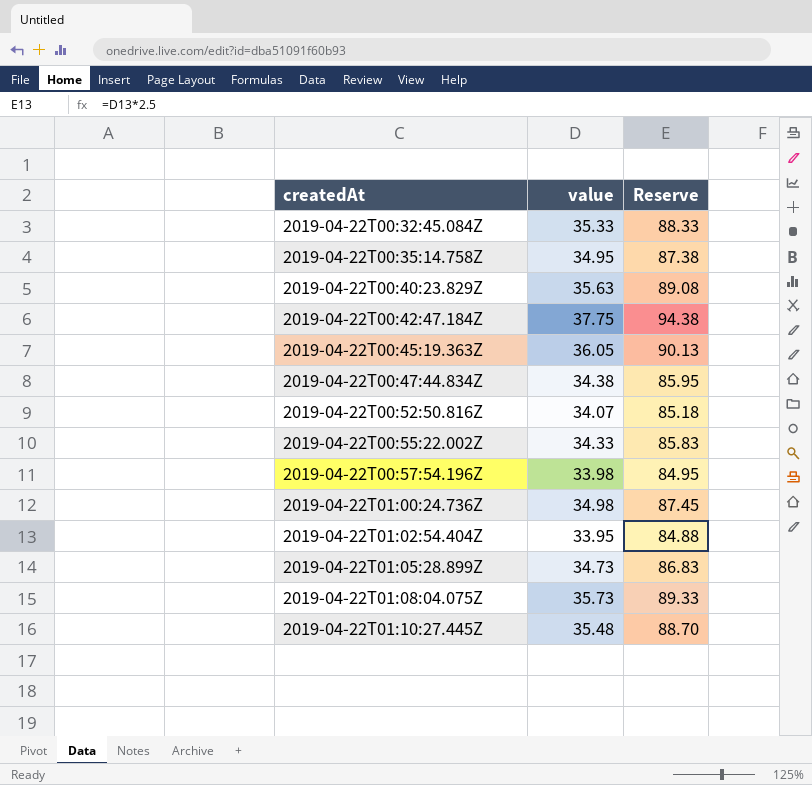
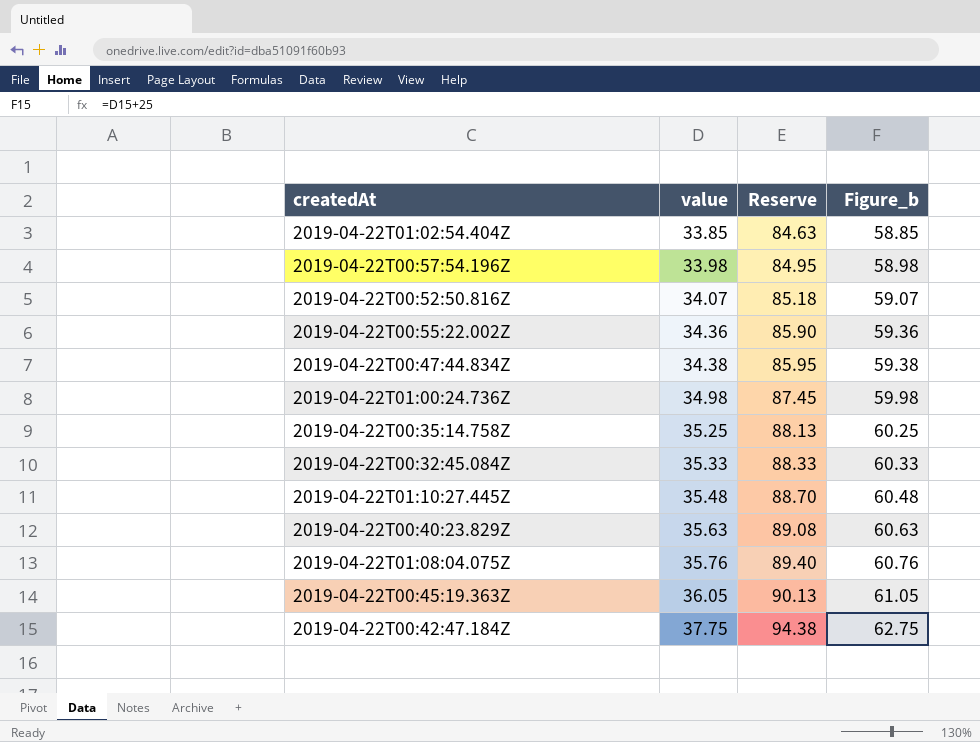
row order: createdAt ascending -> value ascending
column Figure_b | formula: none -> [value] + 25
row 2019-04-22T01:05:28.899Z: 34.73 | 86.83 -> none
2019-04-22T01:02:54.404Z | value: 33.95 -> 33.85
2019-04-22T01:02:54.404Z | Reserve: 84.88 -> 84.63
2019-04-22T00:55:22.002Z | value: 34.33 -> 34.36
2019-04-22T00:55:22.002Z | Reserve: 85.83 -> 85.90
2019-04-22T00:35:14.758Z | value: 34.95 -> 35.25
2019-04-22T00:35:14.758Z | Reserve: 87.38 -> 88.13
2019-04-22T01:08:04.075Z | value: 35.73 -> 35.76
2019-04-22T01:08:04.075Z | Reserve: 89.33 -> 89.40

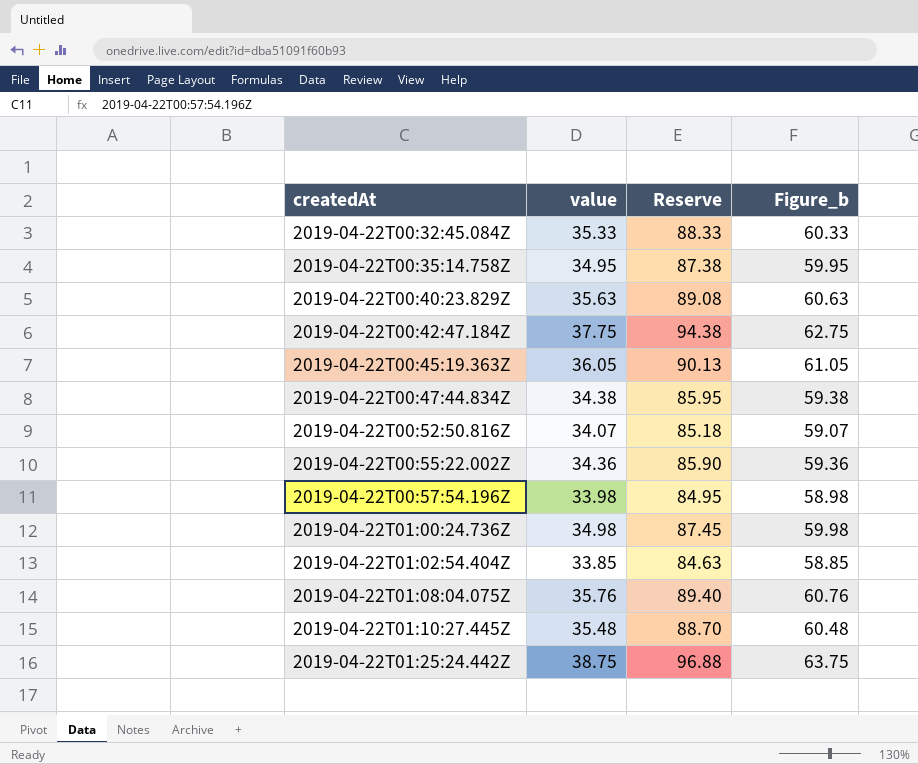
row order: value ascending -> createdAt ascending
2019-04-22T00:35:14.758Z | value: 35.25 -> 34.95
2019-04-22T00:35:14.758Z | Reserve: 88.13 -> 87.38
2019-04-22T00:35:14.758Z | Figure_b: 60.25 -> 59.95
row 2019-04-22T01:25:24.442Z: none -> 38.75 | 96.88 | 63.75

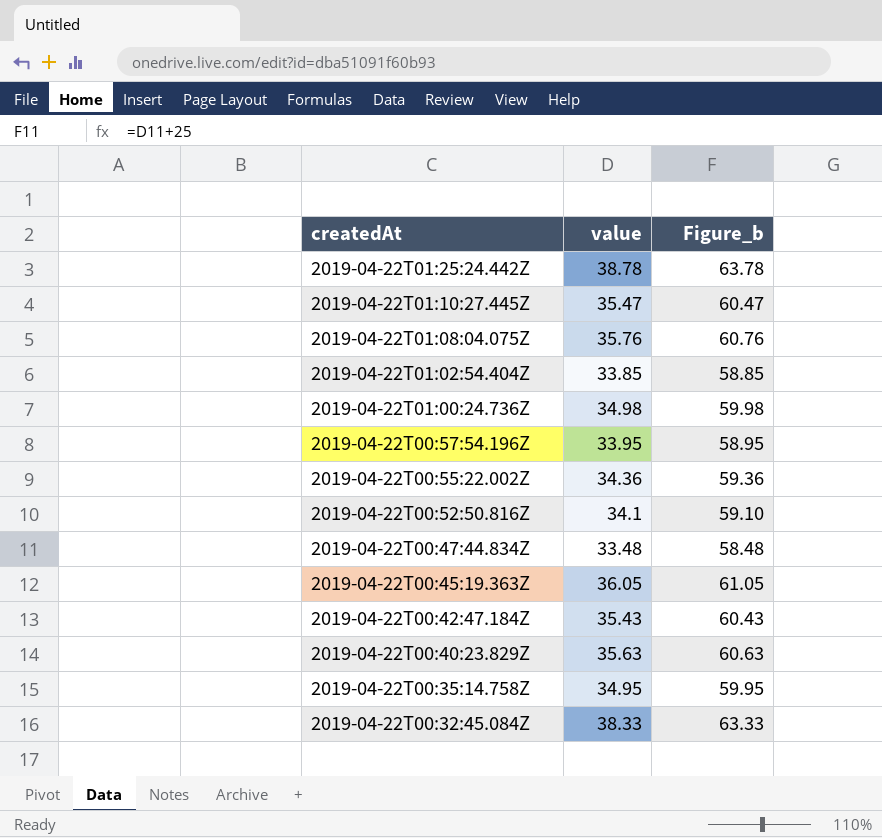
row order: createdAt ascending -> createdAt descending
column Reserve | formula: [value] * 2.5 -> none
2019-04-22T01:25:24.442Z | value: 38.75 -> 38.78
2019-04-22T01:25:24.442Z | Figure_b: 63.75 -> 63.78
2019-04-22T01:10:27.445Z | value: 35.48 -> 35.47
2019-04-22T01:10:27.445Z | Figure_b: 60.48 -> 60.47
2019-04-22T00:57:54.196Z | value: 33.98 -> 33.95
2019-04-22T00:57:54.196Z | Figure_b: 58.98 -> 58.95
2019-04-22T00:52:50.816Z | value: 34.07 -> 34.1
2019-04-22T00:52:50.816Z | Figure_b: 59.07 -> 59.10
2019-04-22T00:47:44.834Z | value: 34.38 -> 33.48
2019-04-22T00:47:44.834Z | Figure_b: 59.38 -> 58.48
2019-04-22T00:42:47.184Z | value: 37.75 -> 35.43
2019-04-22T00:42:47.184Z | Figure_b: 62.75 -> 60.43
2019-04-22T00:32:45.084Z | value: 35.33 -> 38.33
2019-04-22T00:32:45.084Z | Figure_b: 60.33 -> 63.33

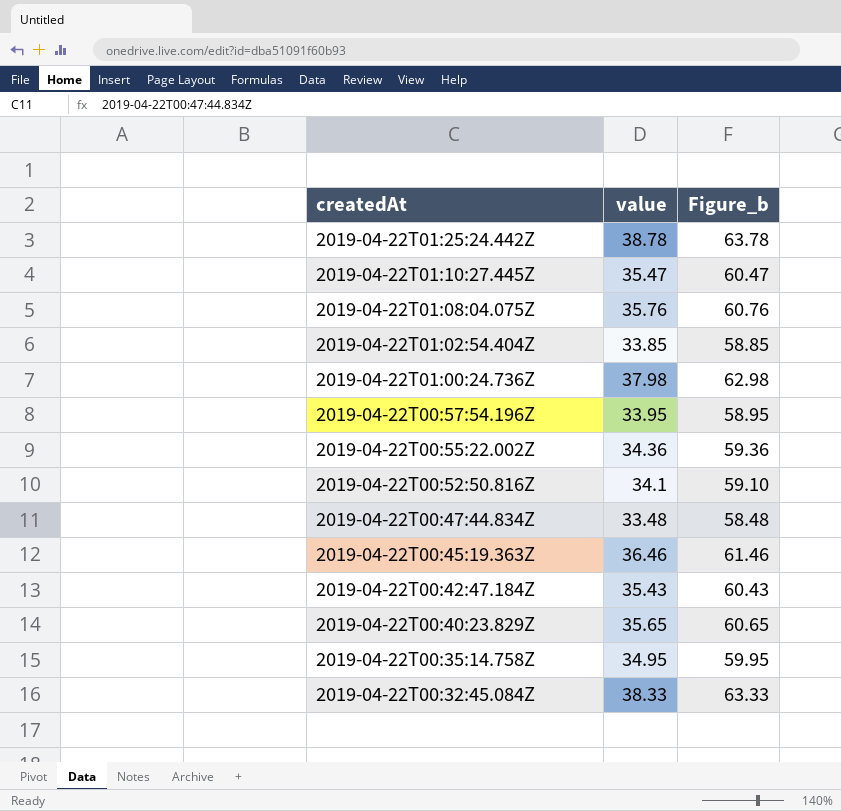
2019-04-22T01:00:24.736Z | value: 34.98 -> 37.98
2019-04-22T01:00:24.736Z | Figure_b: 59.98 -> 62.98
2019-04-22T00:45:19.363Z | value: 36.05 -> 36.46
2019-04-22T00:45:19.363Z | Figure_b: 61.05 -> 61.46
2019-04-22T00:40:23.829Z | value: 35.63 -> 35.65
2019-04-22T00:40:23.829Z | Figure_b: 60.63 -> 60.65

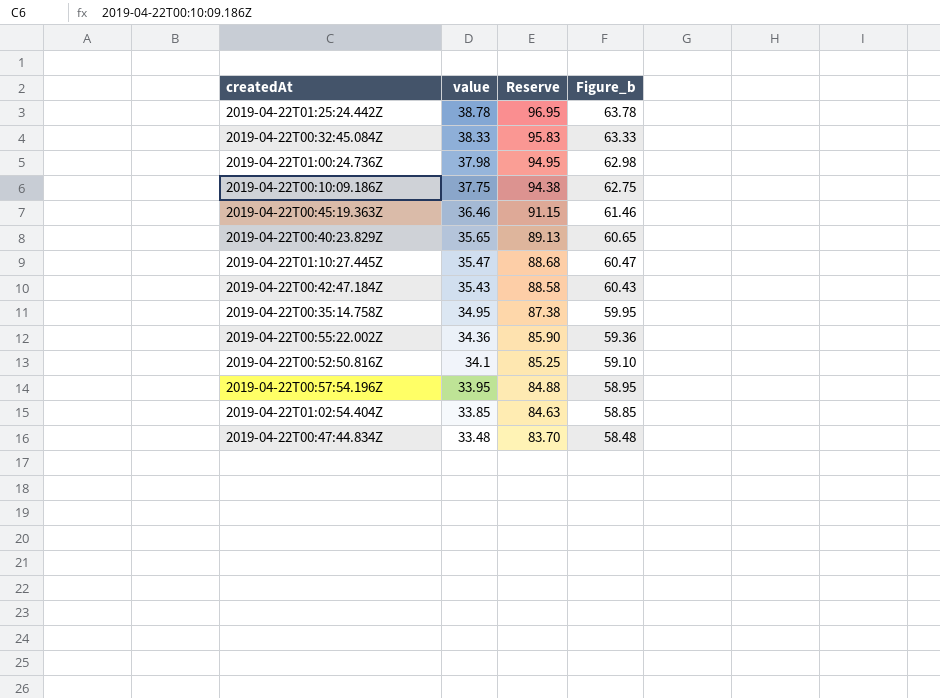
row order: createdAt descending -> value descending
column Reserve | formula: none -> [value] * 2.5
row 2019-04-22T01:08:04.075Z: 35.76 | 60.76 -> none
row 2019-04-22T00:10:09.186Z: none -> 37.75 | 94.38 | 62.75

